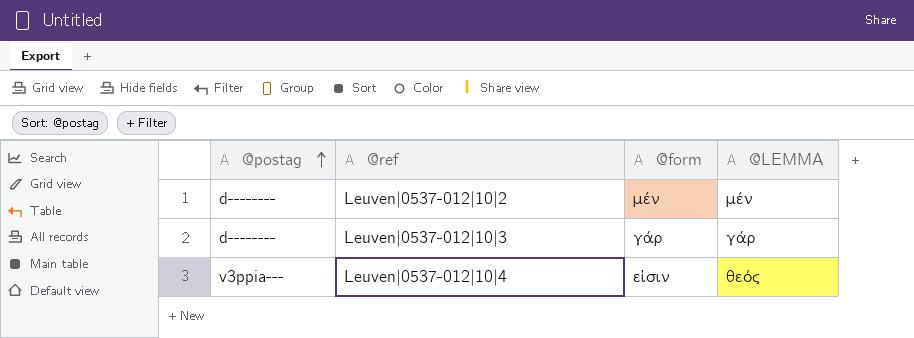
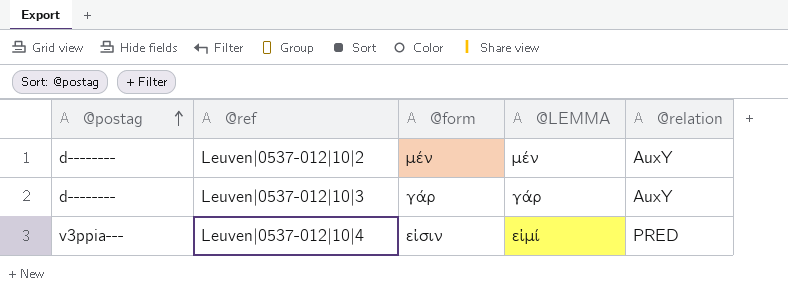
column @relation | position: none -> 5
Leuven|0537-012|10|4 | @LEMMA: θεός -> εἰμί

